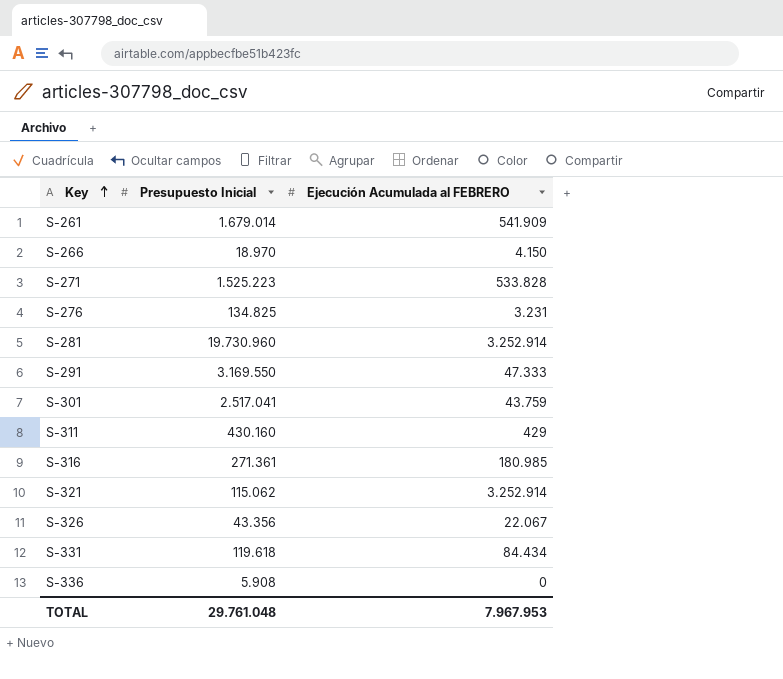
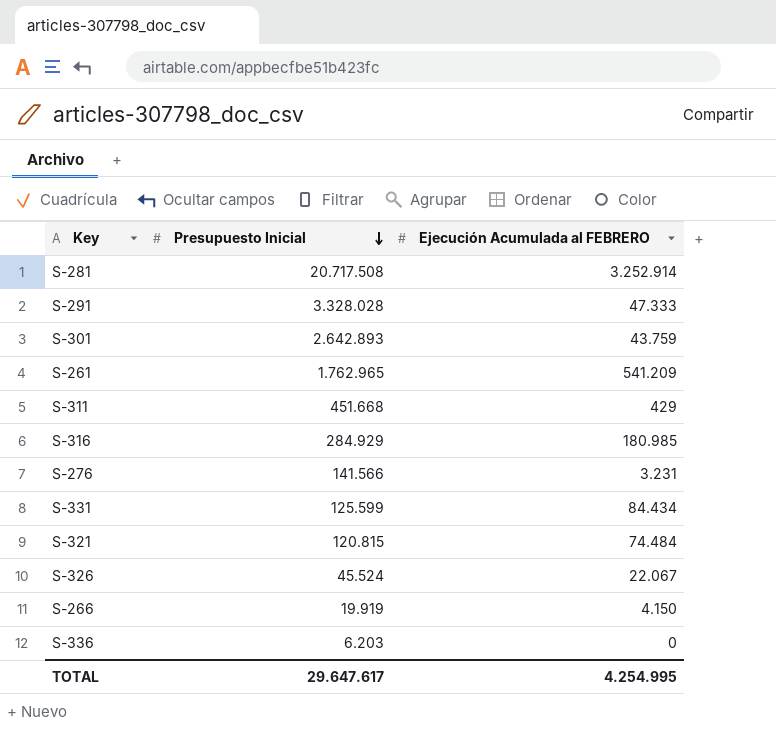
row order: Key ascending -> Presupuesto Inicial descending
row S-271: 1.525.223 | 533.828 -> none
S-281 | Presupuesto Inicial: 19.730.960 -> 20.717.508
S-291 | Presupuesto Inicial: 3.169.550 -> 3.328.028
S-301 | Presupuesto Inicial: 2.517.041 -> 2.642.893
S-261 | Presupuesto Inicial: 1.679.014 -> 1.762.965
S-261 | Ejecución Acumulada al FEBRERO: 541.909 -> 541.209
S-311 | Presupuesto Inicial: 430.160 -> 451.668
S-316 | Presupuesto Inicial: 271.361 -> 284.929
S-276 | Presupuesto Inicial: 134.825 -> 141.566
S-331 | Presupuesto Inicial: 119.618 -> 125.599
S-321 | Presupuesto Inicial: 115.062 -> 120.815
S-321 | Ejecución Acumulada al FEBRERO: 3.252.914 -> 74.484
S-326 | Presupuesto Inicial: 43.356 -> 45.524
S-266 | Presupuesto Inicial: 18.970 -> 19.919
S-336 | Presupuesto Inicial: 5.908 -> 6.203
TOTAL | Presupuesto Inicial: 29.761.048 -> 29.647.617
TOTAL | Ejecución Acumulada al FEBRERO: 7.967.953 -> 4.254.995

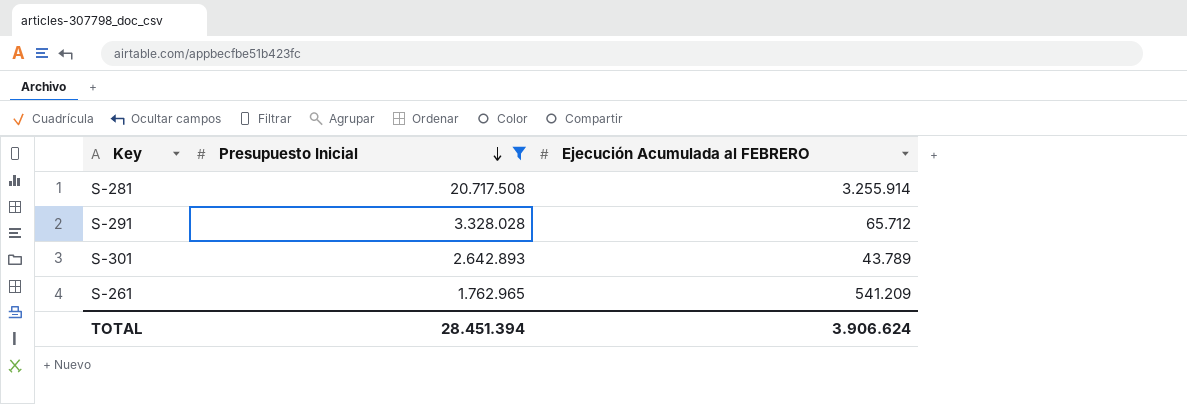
filter: none -> Presupuesto Inicial >= 1.762.965
S-281 | Ejecución Acumulada al FEBRERO: 3.252.914 -> 3.255.914
S-291 | Ejecución Acumulada al FEBRERO: 47.333 -> 65.712
S-301 | Ejecución Acumulada al FEBRERO: 43.759 -> 43.789
TOTAL | Presupuesto Inicial: 29.647.617 -> 28.451.394
TOTAL | Ejecución Acumulada al FEBRERO: 4.254.995 -> 3.906.624

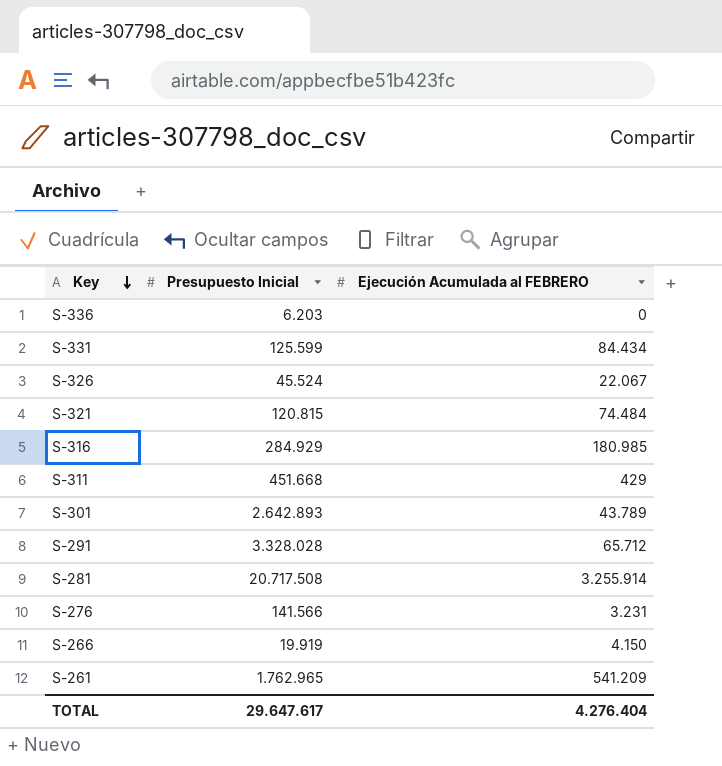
filter: Presupuesto Inicial >= 1.762.965 -> none
row order: Presupuesto Inicial descending -> Key descending
TOTAL | Presupuesto Inicial: 28.451.394 -> 29.647.617
TOTAL | Ejecución Acumulada al FEBRERO: 3.906.624 -> 4.276.404

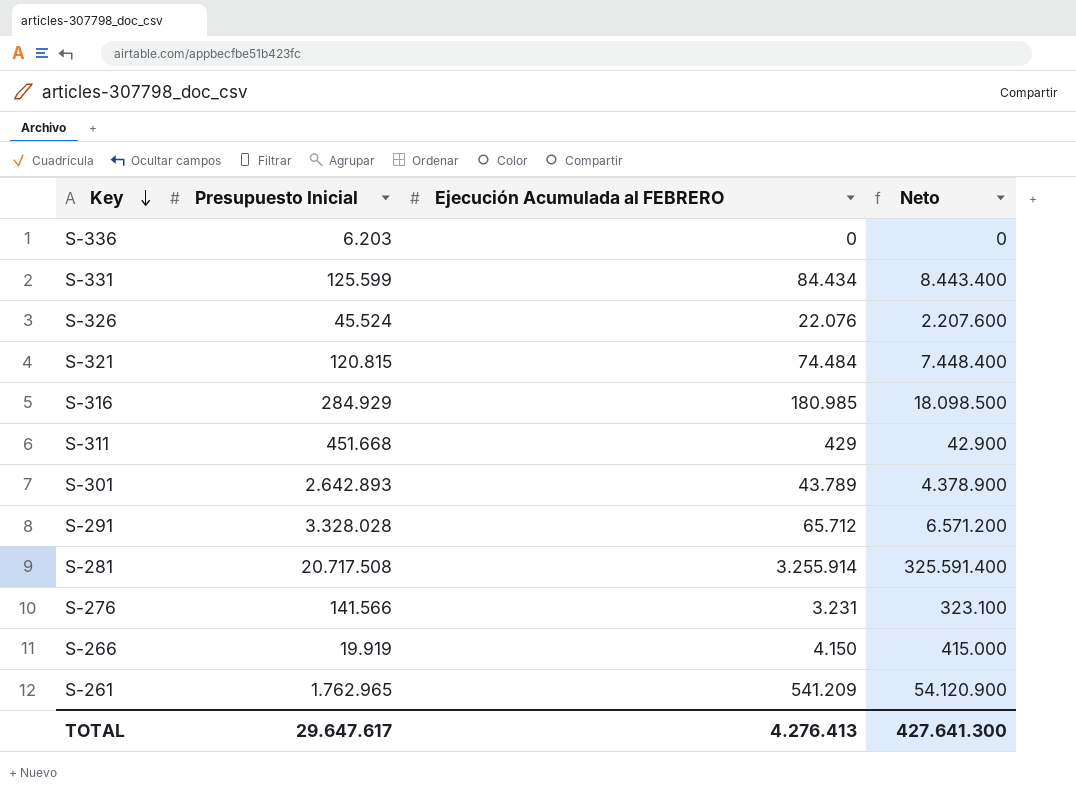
column Neto | formula: none -> [Ejecución Acumulada al FEBRERO] * 100
S-326 | Ejecución Acumulada al FEBRERO: 22.067 -> 22.076
TOTAL | Ejecución Acumulada al FEBRERO: 4.276.404 -> 4.276.413

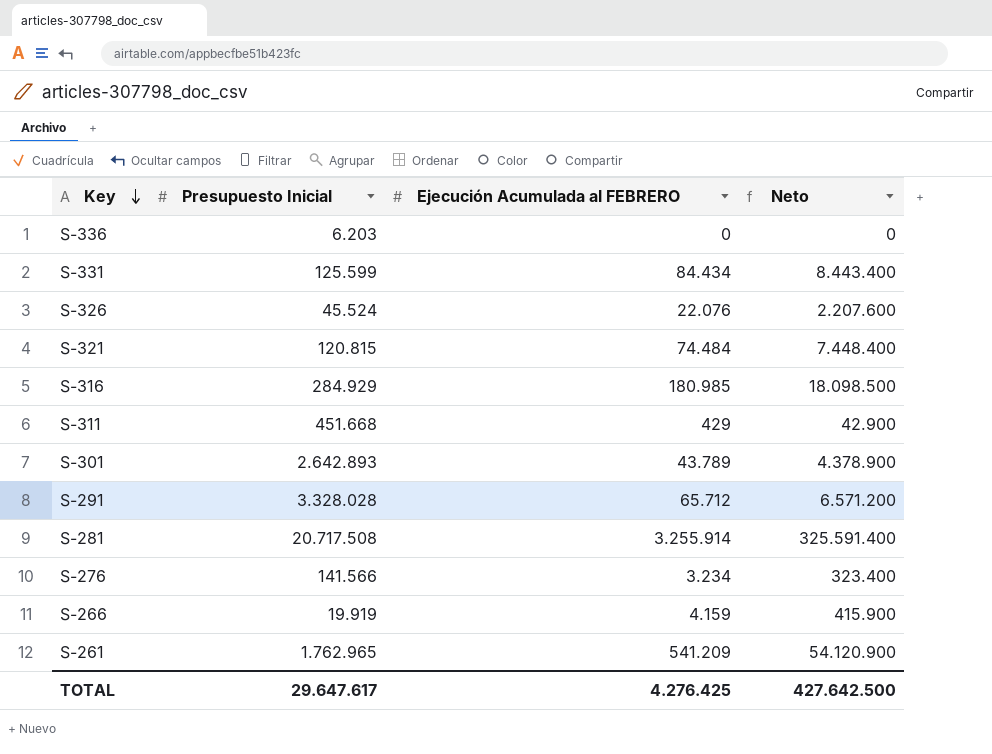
S-276 | Ejecución Acumulada al FEBRERO: 3.231 -> 3.234
S-276 | Neto: 323.100 -> 323.400
S-266 | Ejecución Acumulada al FEBRERO: 4.150 -> 4.159
S-266 | Neto: 415.000 -> 415.900
TOTAL | Ejecución Acumulada al FEBRERO: 4.276.413 -> 4.276.425
TOTAL | Neto: 427.641.300 -> 427.642.500

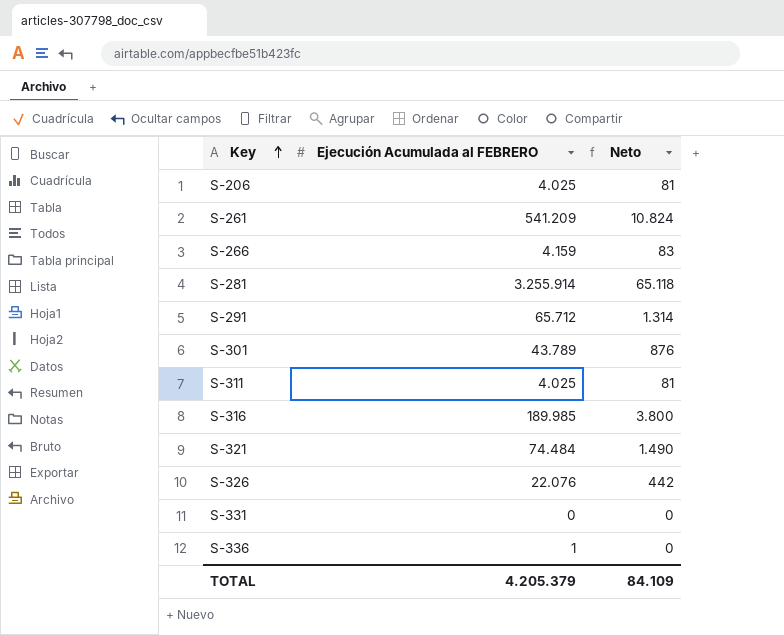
row order: Key descending -> Key ascending
column Presupuesto Inicial | position: 2 -> none
column Neto | formula: [Ejecución Acumulada al FEBRERO] * 100 -> [Ejecución Acumulada al FEBRERO] * 0,02
row S-276: 141.566 | 3.234 | 323.400 -> none
row S-206: none -> 4.025 | 81
S-311 | Ejecución Acumulada al FEBRERO: 429 -> 4.025
S-316 | Ejecución Acumulada al FEBRERO: 180.985 -> 189.985
S-331 | Ejecución Acumulada al FEBRERO: 84.434 -> 0
S-336 | Ejecución Acumulada al FEBRERO: 0 -> 1
TOTAL | Ejecución Acumulada al FEBRERO: 4.276.425 -> 4.205.379
TOTAL | Neto: 427.642.500 -> 84.109

